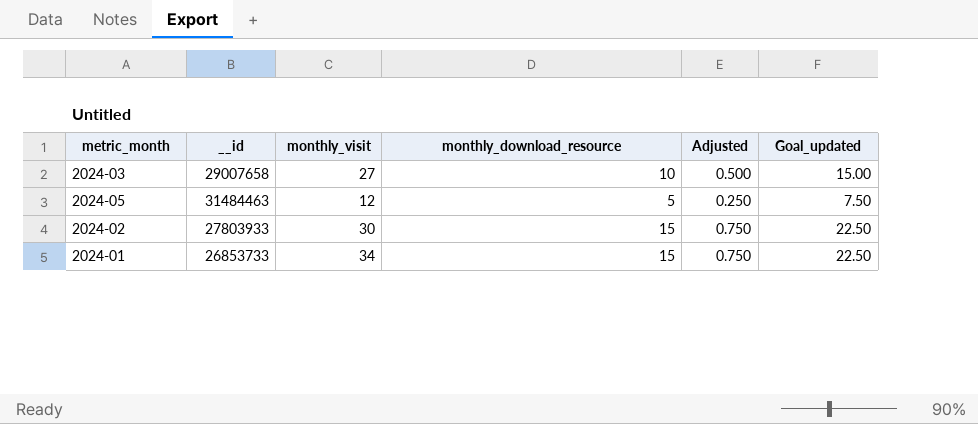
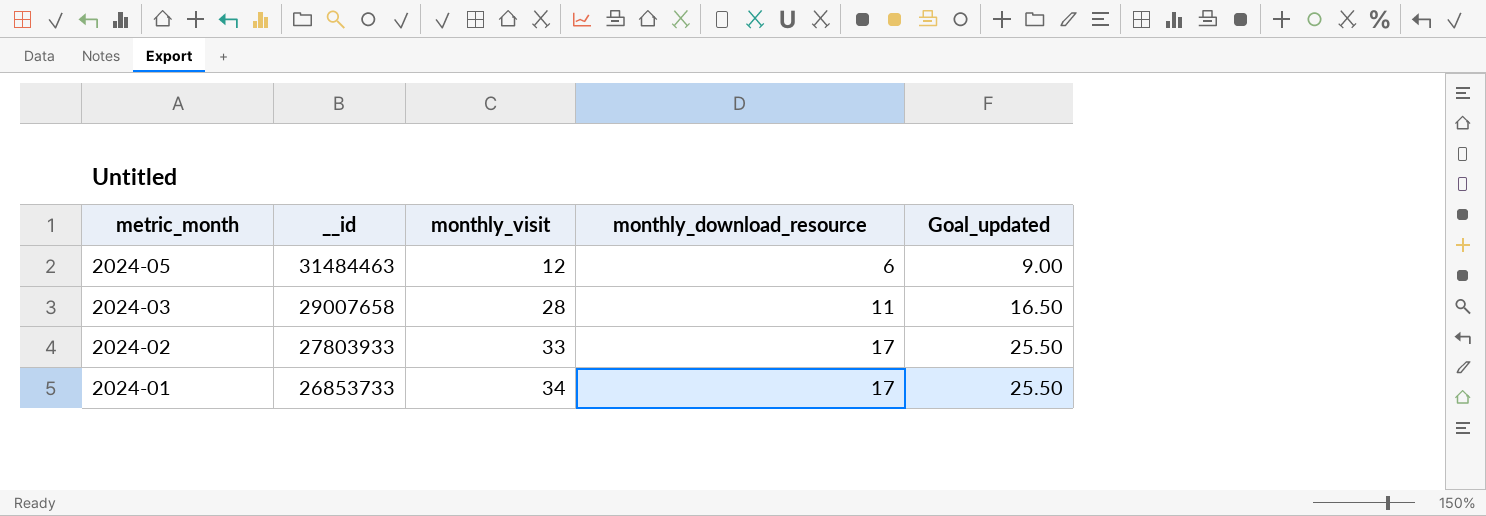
row order: none -> metric_month descending
column Adjusted | formula: [monthly_download_resource] * 0.05 -> none
2024-05 | monthly_download_resource: 5 -> 6
2024-05 | Goal_updated: 7.50 -> 9.00
2024-03 | monthly_visit: 27 -> 28
2024-03 | monthly_download_resource: 10 -> 11
2024-03 | Goal_updated: 15.00 -> 16.50
2024-02 | monthly_visit: 30 -> 33
2024-02 | monthly_download_resource: 15 -> 17
2024-02 | Goal_updated: 22.50 -> 25.50
2024-01 | monthly_download_resource: 15 -> 17
2024-01 | Goal_updated: 22.50 -> 25.50

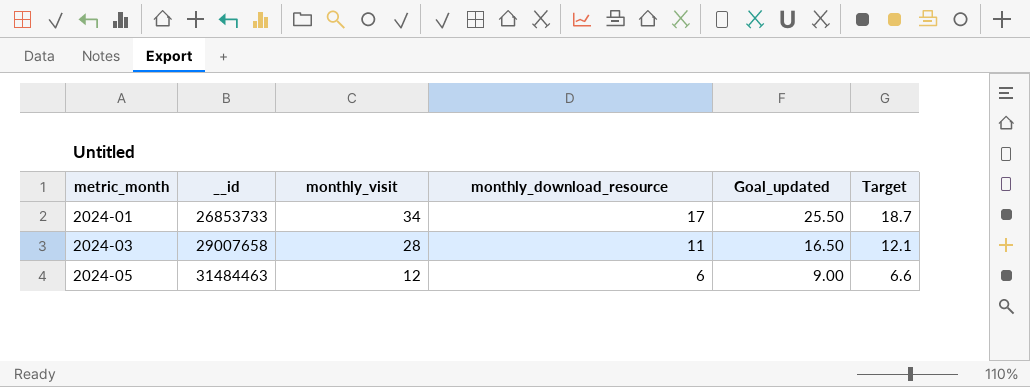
row order: metric_month descending -> metric_month ascending
column Target | formula: none -> [monthly_download_resource] * 1.1
row 2024-02: 27803933 | 33 | 17 | 25.50 -> none

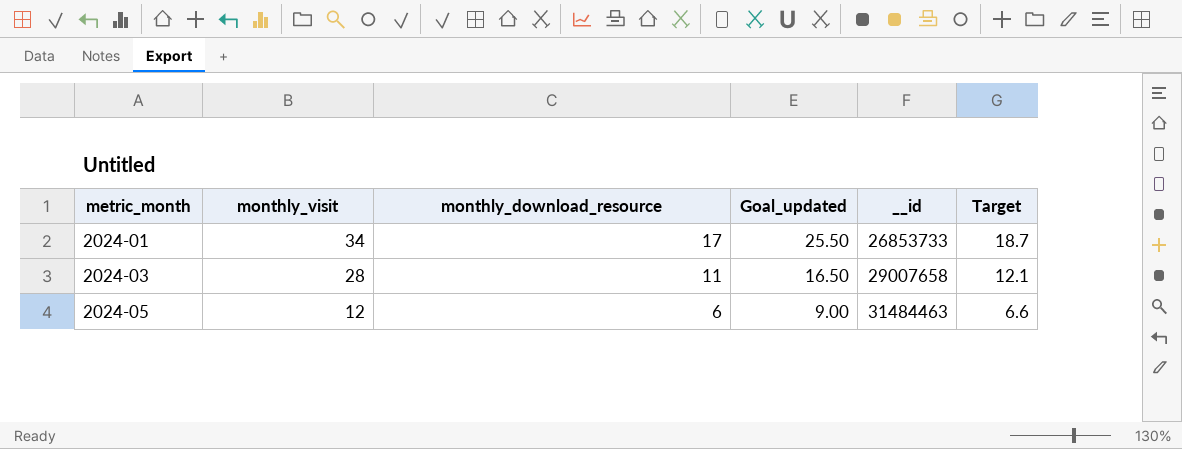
column __id | position: 2 -> 5

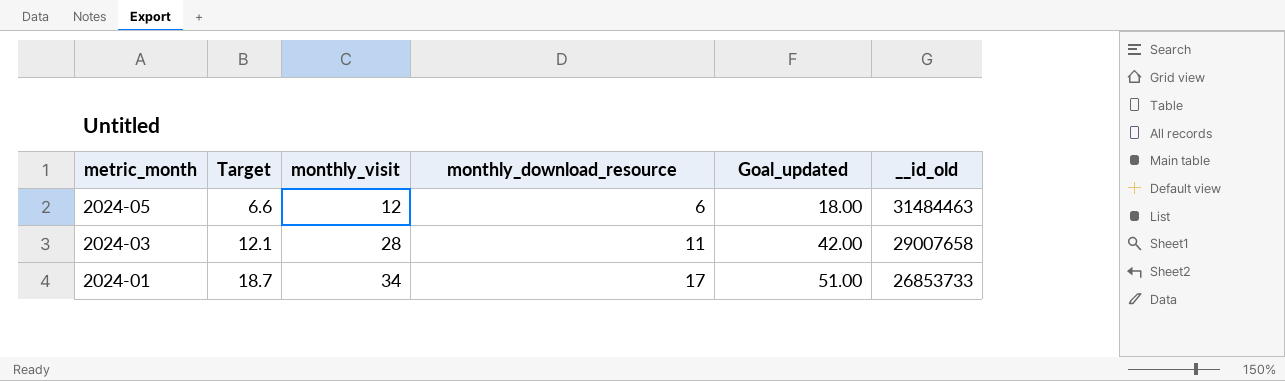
row order: metric_month ascending -> metric_month descending
column Target | position: 6 -> 2
column Goal_updated | formula: [monthly_download_resource] * 1.5 -> [monthly_visit] * 1.5
column name: __id -> __id_old

